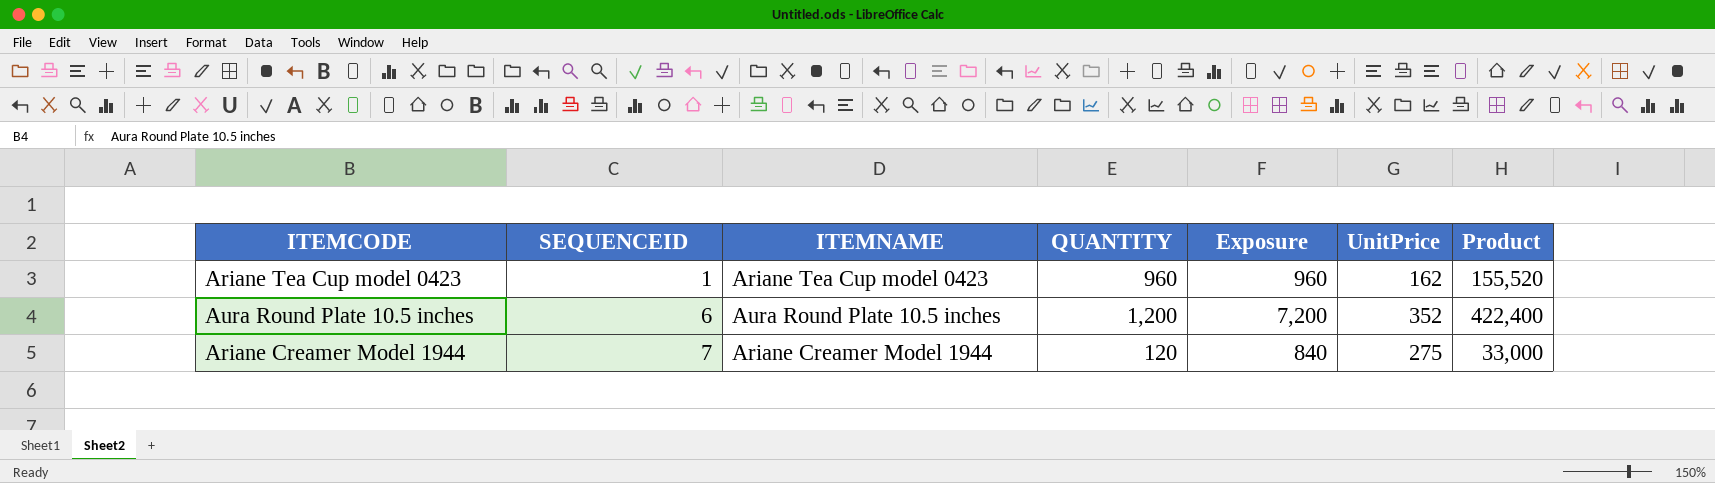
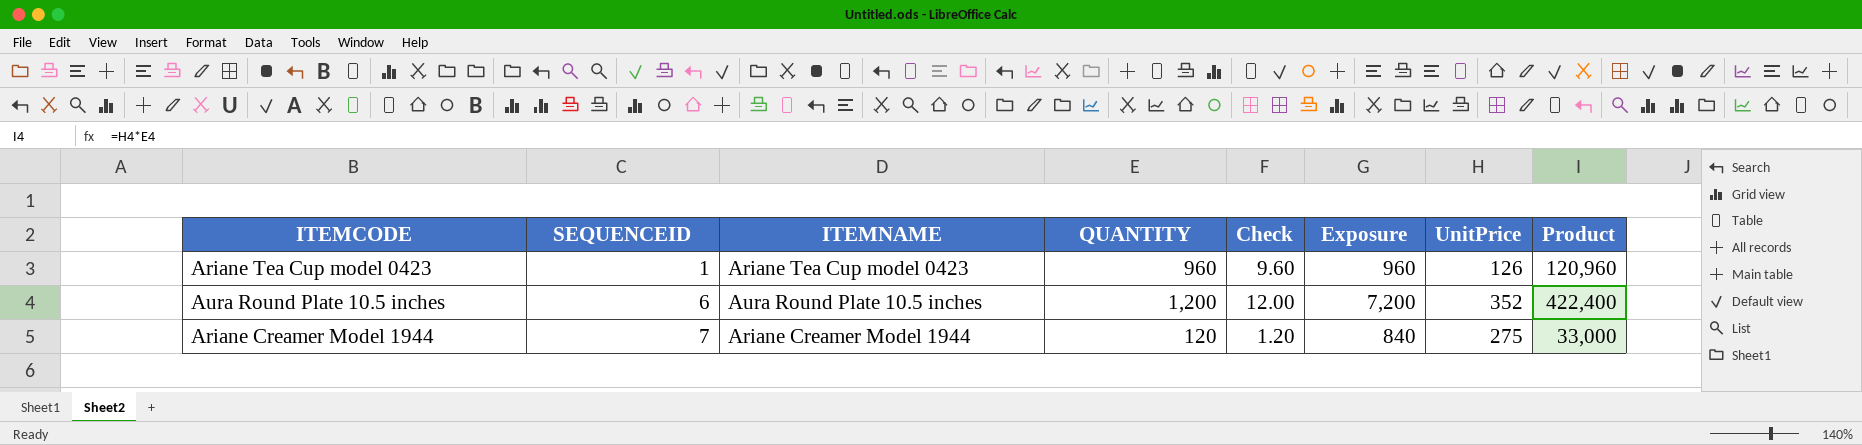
column Check | formula: none -> [QUANTITY] * 0.01
Ariane Tea Cup model 0423 | UnitPrice: 162 -> 126
Ariane Tea Cup model 0423 | Product: 155,520 -> 120,960

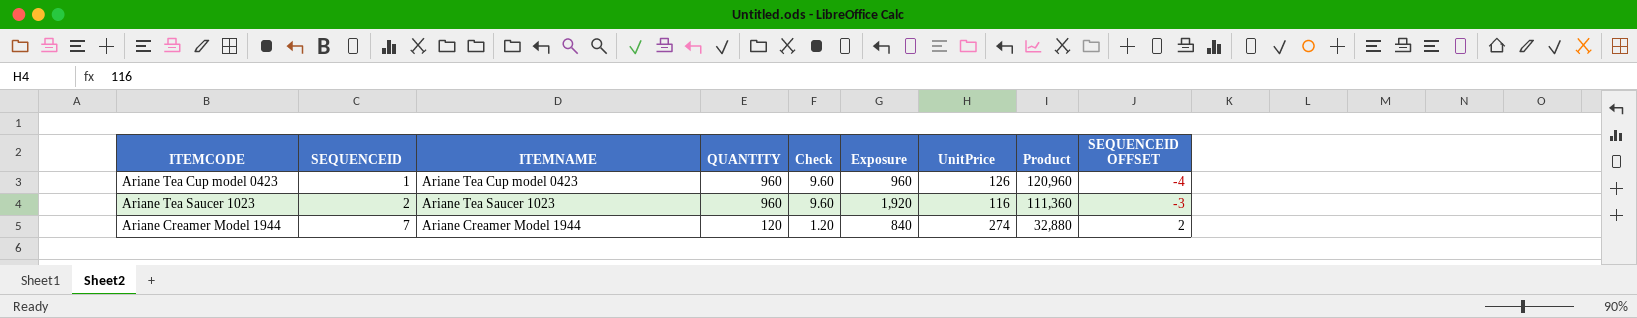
column SEQUENCEID OFFSET | formula: none -> [SEQUENCEID] - 5
row Aura Round Plate 10.5 inches: 6 | Aura Round Plate 10.5 inches | 1,200 | 12.00 | 7,200 | 352 | 422,400 -> none
row Ariane Tea Saucer 1023: none -> 2 | Ariane Tea Saucer 1023 | 960 | 9.60 | 1,920 | 116 | 111,360 | -3
Ariane Creamer Model 1944 | UnitPrice: 275 -> 274
Ariane Creamer Model 1944 | Product: 33,000 -> 32,880

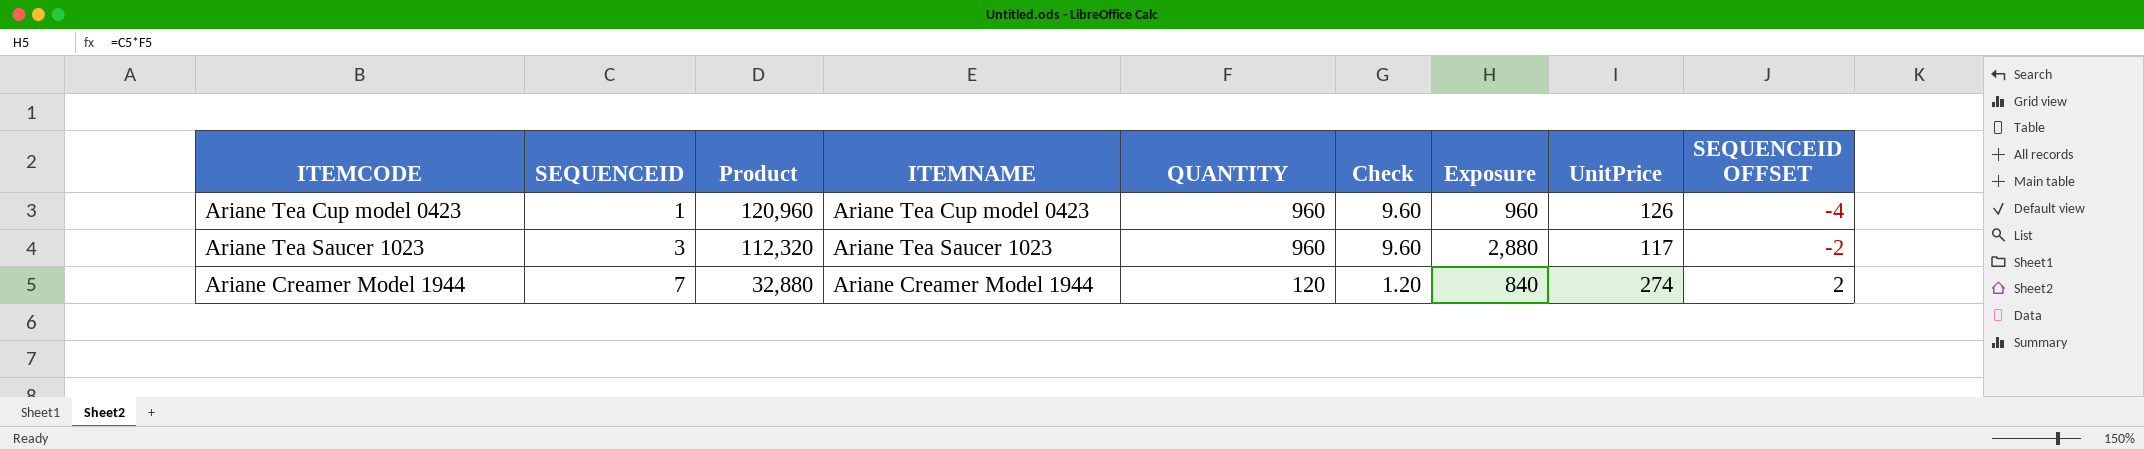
column Product | position: 8 -> 3
Ariane Tea Saucer 1023 | SEQUENCEID: 2 -> 3
Ariane Tea Saucer 1023 | Product: 111,360 -> 112,320
Ariane Tea Saucer 1023 | Exposure: 1,920 -> 2,880
Ariane Tea Saucer 1023 | UnitPrice: 116 -> 117
Ariane Tea Saucer 1023 | SEQUENCEID OFFSET: -3 -> -2

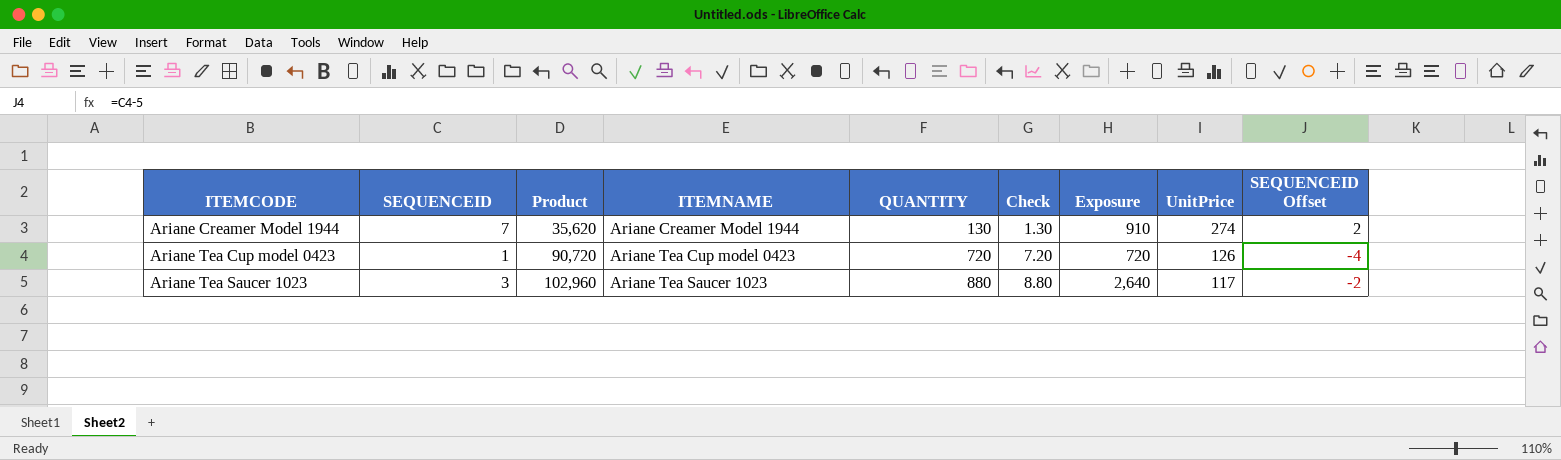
row order: SEQUENCEID ascending -> ITEMCODE ascending
column name: SEQUENCEID OFFSET -> SEQUENCEID Offset
Ariane Creamer Model 1944 | Product: 32,880 -> 35,620
Ariane Creamer Model 1944 | QUANTITY: 120 -> 130
Ariane Creamer Model 1944 | Check: 1.20 -> 1.30
Ariane Creamer Model 1944 | Exposure: 840 -> 910
Ariane Tea Cup model 0423 | Product: 120,960 -> 90,720
Ariane Tea Cup model 0423 | QUANTITY: 960 -> 720
Ariane Tea Cup model 0423 | Check: 9.60 -> 7.20
Ariane Tea Cup model 0423 | Exposure: 960 -> 720
Ariane Tea Saucer 1023 | Product: 112,320 -> 102,960
Ariane Tea Saucer 1023 | QUANTITY: 960 -> 880
Ariane Tea Saucer 1023 | Check: 9.60 -> 8.80
Ariane Tea Saucer 1023 | Exposure: 2,880 -> 2,640

